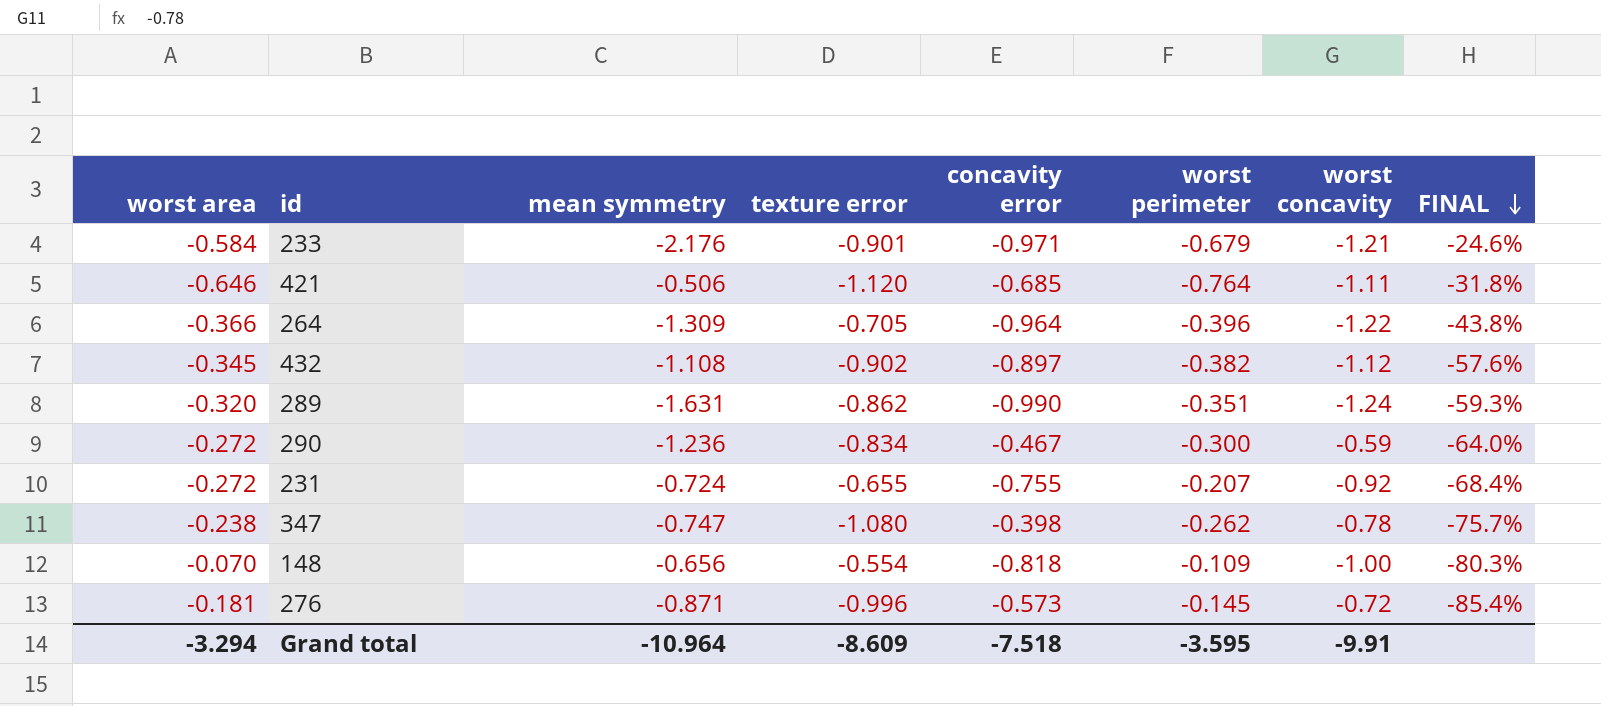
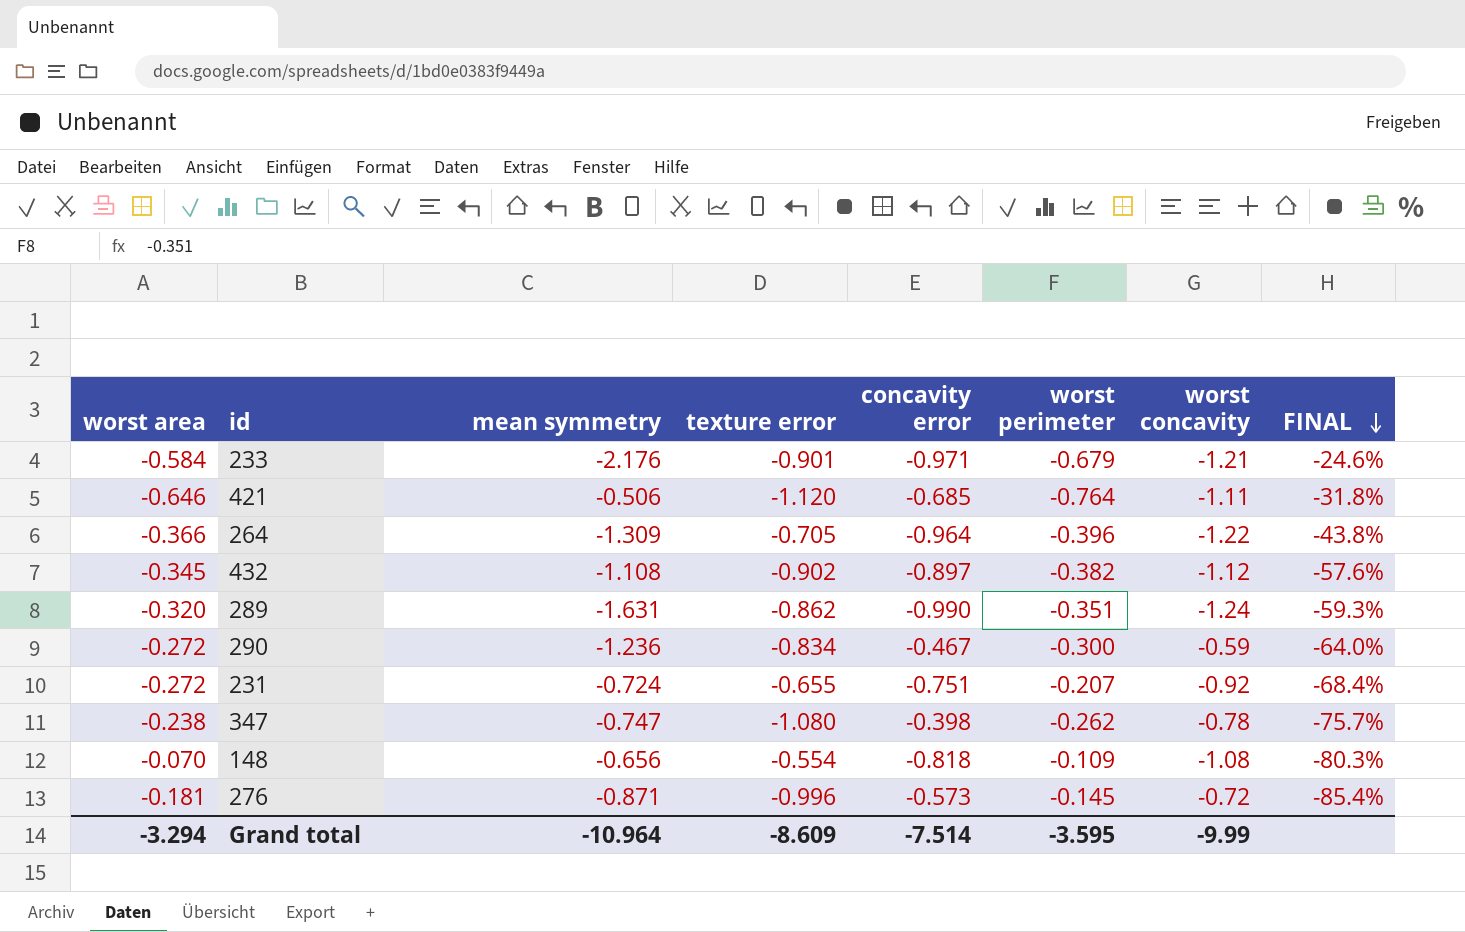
231 | concavity error: -0.755 -> -0.751
148 | worst concavity: -1.00 -> -1.08
Grand total | concavity error: -7.518 -> -7.514
Grand total | worst concavity: -9.91 -> -9.99

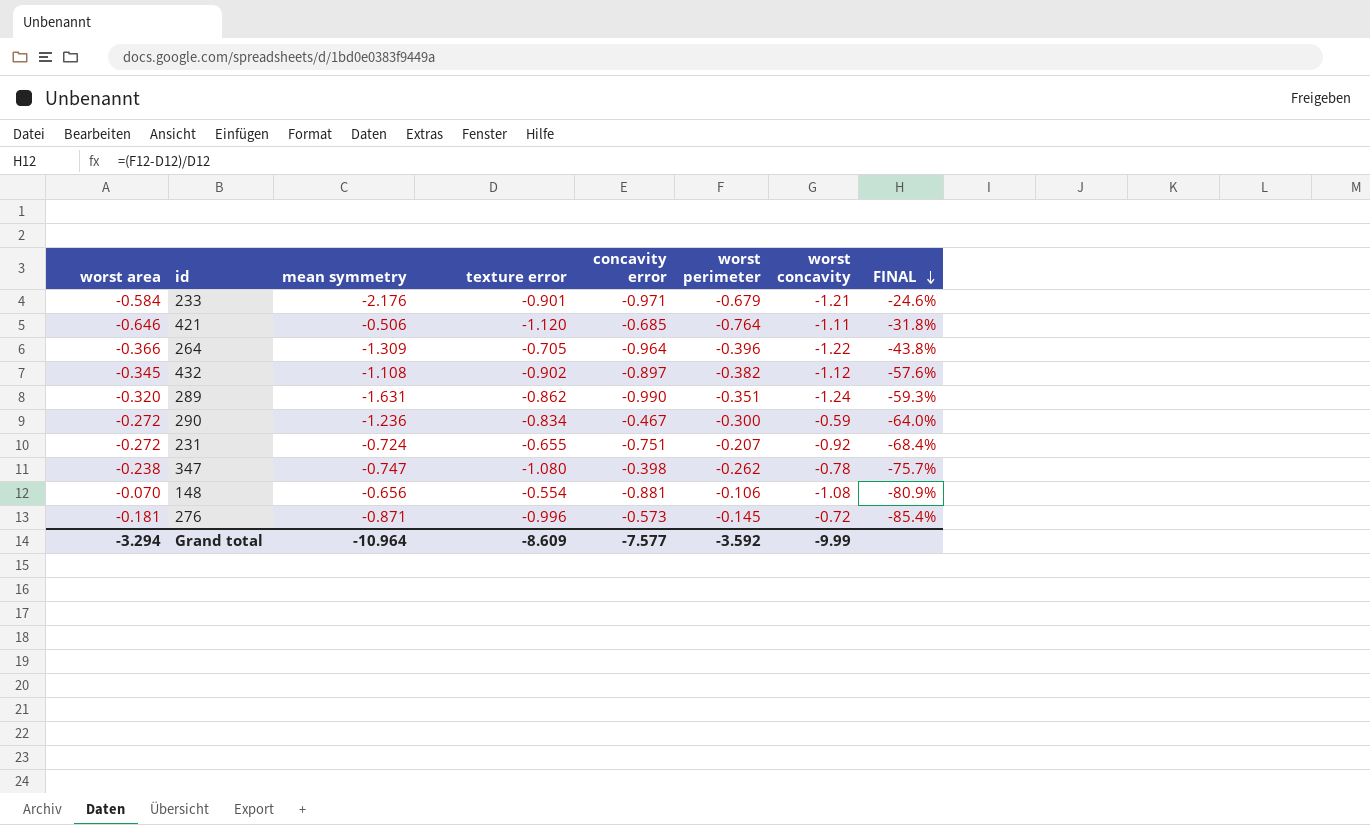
148 | concavity error: -0.818 -> -0.881
148 | worst perimeter: -0.109 -> -0.106
148 | FINAL: -80.3% -> -80.9%
Grand total | concavity error: -7.514 -> -7.577
Grand total | worst perimeter: -3.595 -> -3.592

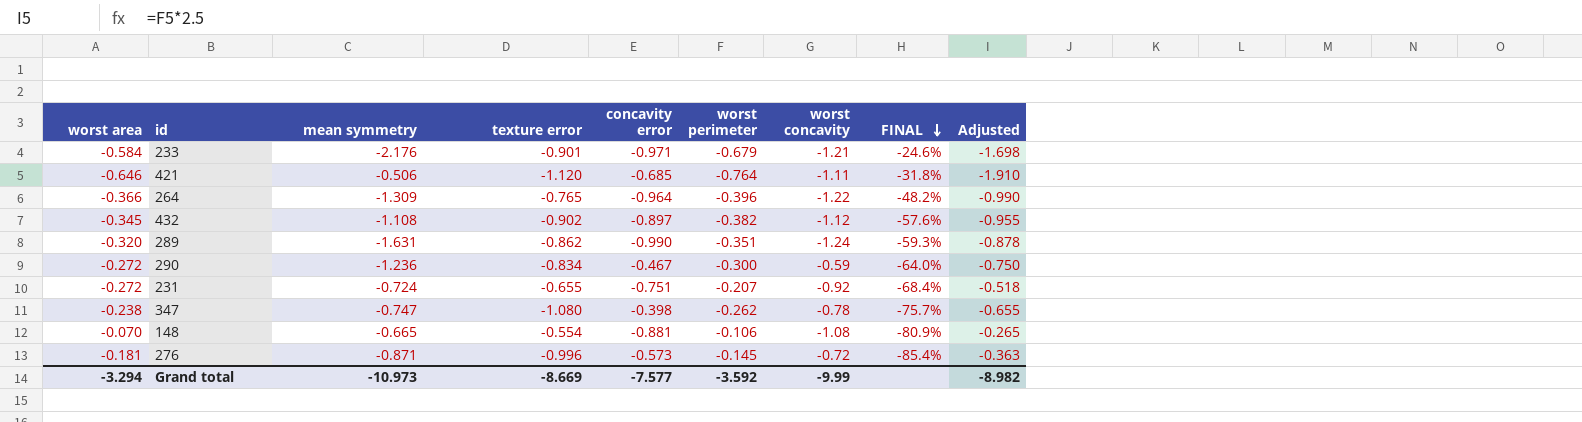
column Adjusted | formula: none -> [worst perimeter] * 2.5
264 | texture error: -0.705 -> -0.765
264 | FINAL: -43.8% -> -48.2%
148 | mean symmetry: -0.656 -> -0.665
Grand total | mean symmetry: -10.964 -> -10.973
Grand total | texture error: -8.609 -> -8.669

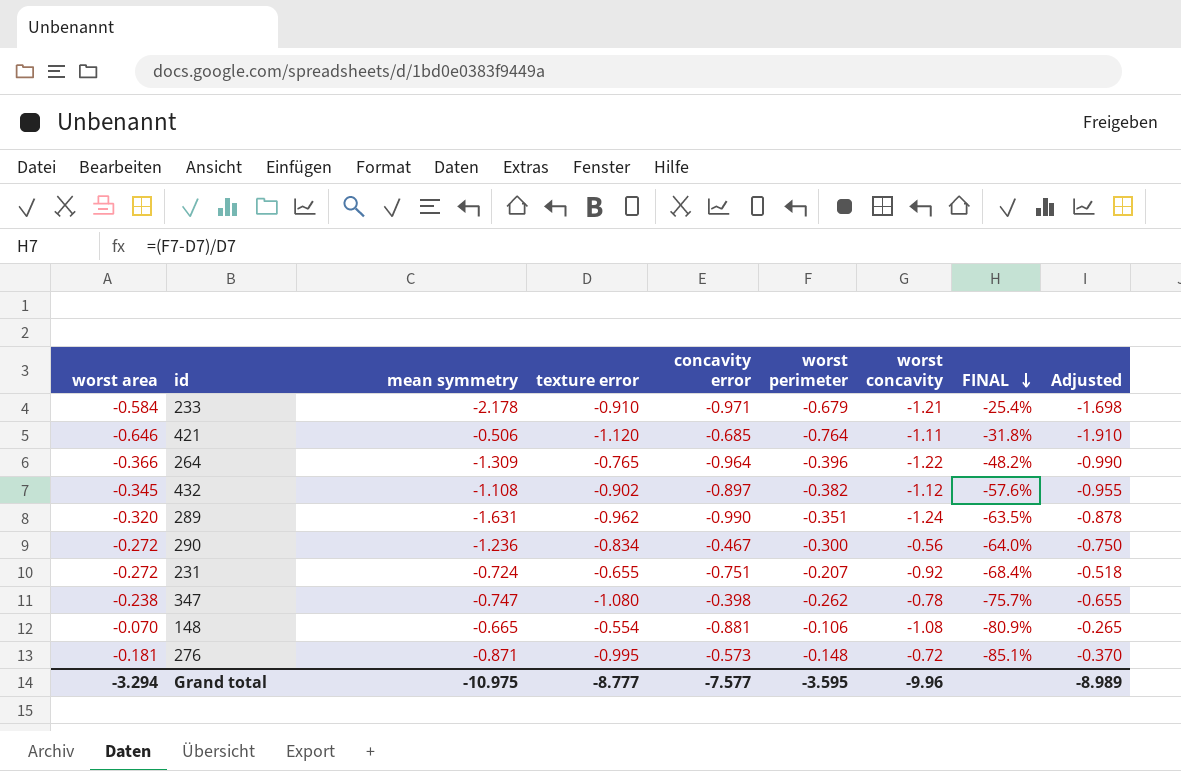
233 | mean symmetry: -2.176 -> -2.178
233 | texture error: -0.901 -> -0.910
233 | FINAL: -24.6% -> -25.4%
289 | texture error: -0.862 -> -0.962
289 | FINAL: -59.3% -> -63.5%
290 | worst concavity: -0.59 -> -0.56
276 | texture error: -0.996 -> -0.995
276 | worst perimeter: -0.145 -> -0.148
276 | FINAL: -85.4% -> -85.1%
276 | Adjusted: -0.363 -> -0.370
Grand total | mean symmetry: -10.973 -> -10.975
Grand total | texture error: -8.669 -> -8.777
Grand total | worst perimeter: -3.592 -> -3.595
Grand total | worst concavity: -9.99 -> -9.96
Grand total | Adjusted: -8.982 -> -8.989

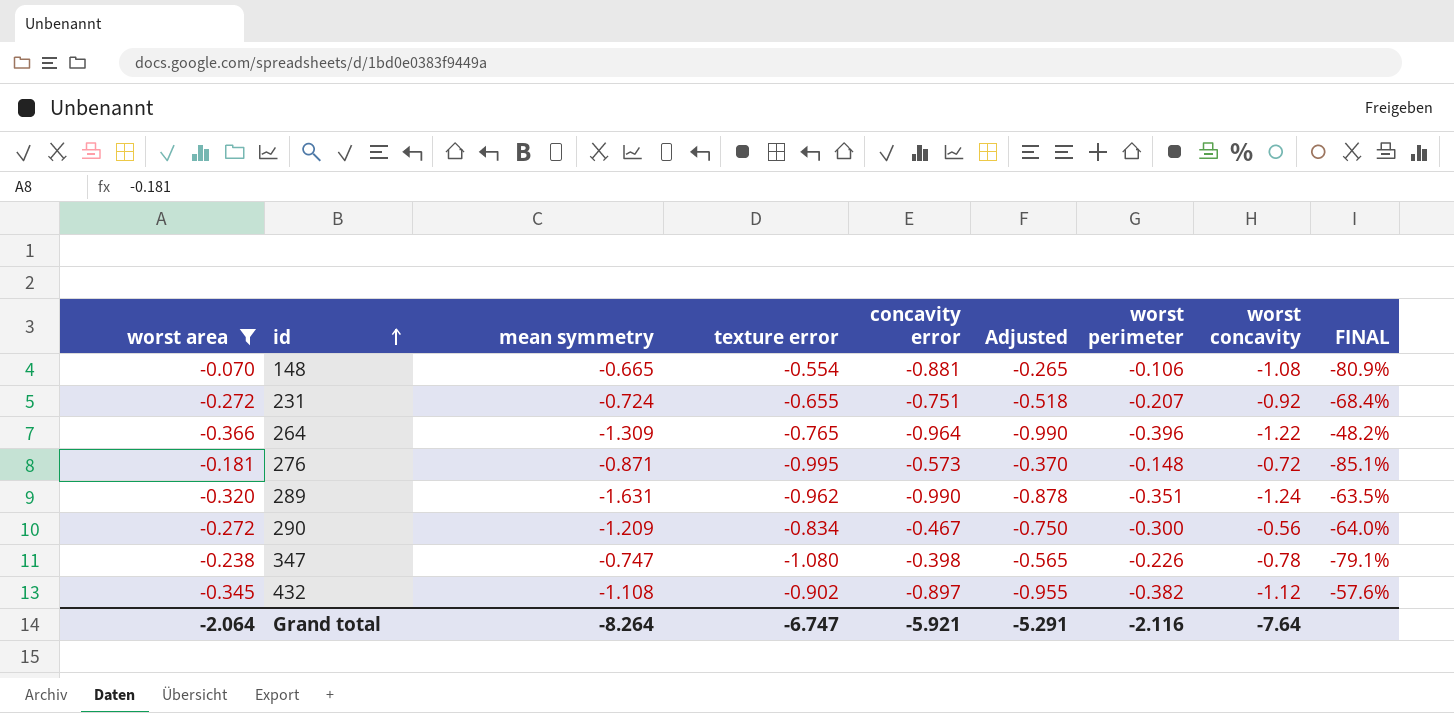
filter: none -> worst area >= -0.366
row order: FINAL descending -> id ascending
column Adjusted | position: 9 -> 6
290 | mean symmetry: -1.236 -> -1.209
347 | Adjusted: -0.655 -> -0.565
347 | worst perimeter: -0.262 -> -0.226
347 | FINAL: -75.7% -> -79.1%
Grand total | worst area: -3.294 -> -2.064
Grand total | mean symmetry: -10.975 -> -8.264
Grand total | texture error: -8.777 -> -6.747
Grand total | concavity error: -7.577 -> -5.921
Grand total | Adjusted: -8.989 -> -5.291
Grand total | worst perimeter: -3.595 -> -2.116
Grand total | worst concavity: -9.96 -> -7.64

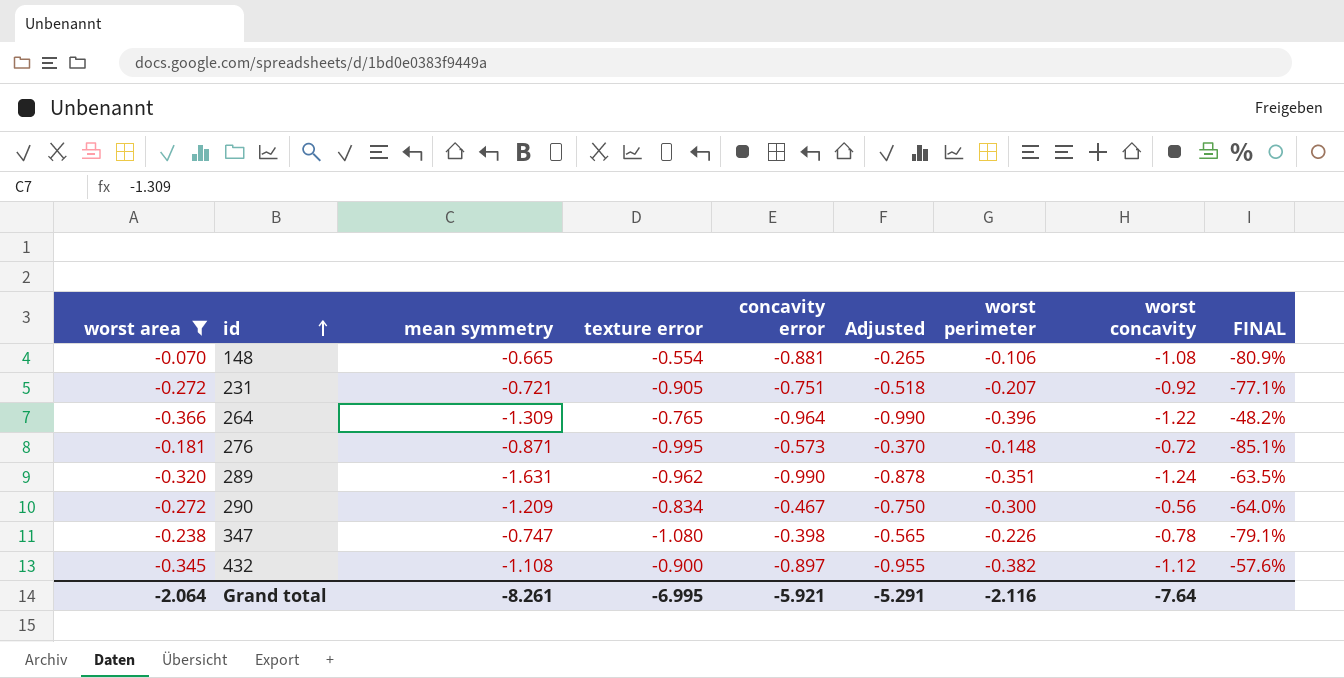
231 | mean symmetry: -0.724 -> -0.721
231 | texture error: -0.655 -> -0.905
231 | FINAL: -68.4% -> -77.1%
432 | texture error: -0.902 -> -0.900
Grand total | mean symmetry: -8.264 -> -8.261
Grand total | texture error: -6.747 -> -6.995

